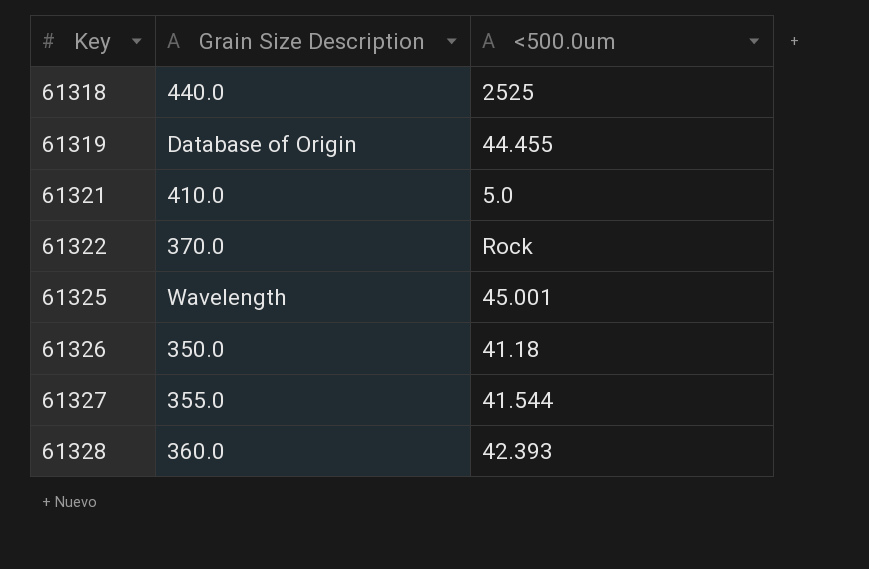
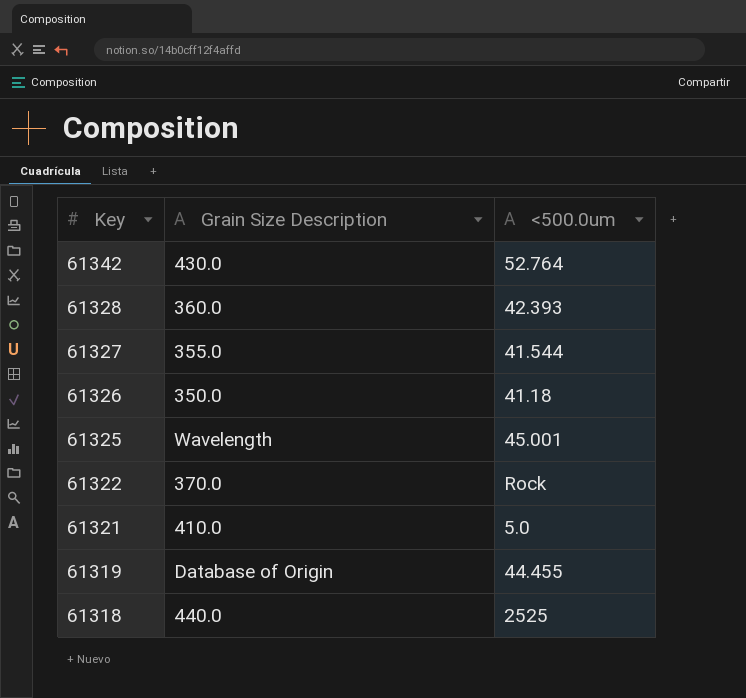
row order: Key ascending -> Key descending
row 61342: none -> 430.0 | 52.764

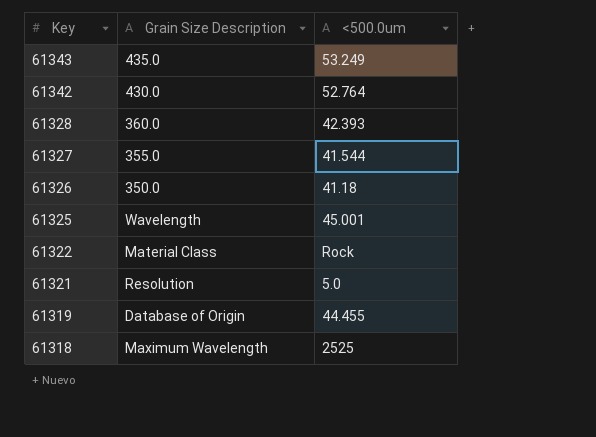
row 61343: none -> 435.0 | 53.249
61322 | Grain Size Description: 370.0 -> Material Class
61321 | Grain Size Description: 410.0 -> Resolution
61318 | Grain Size Description: 440.0 -> Maximum Wavelength

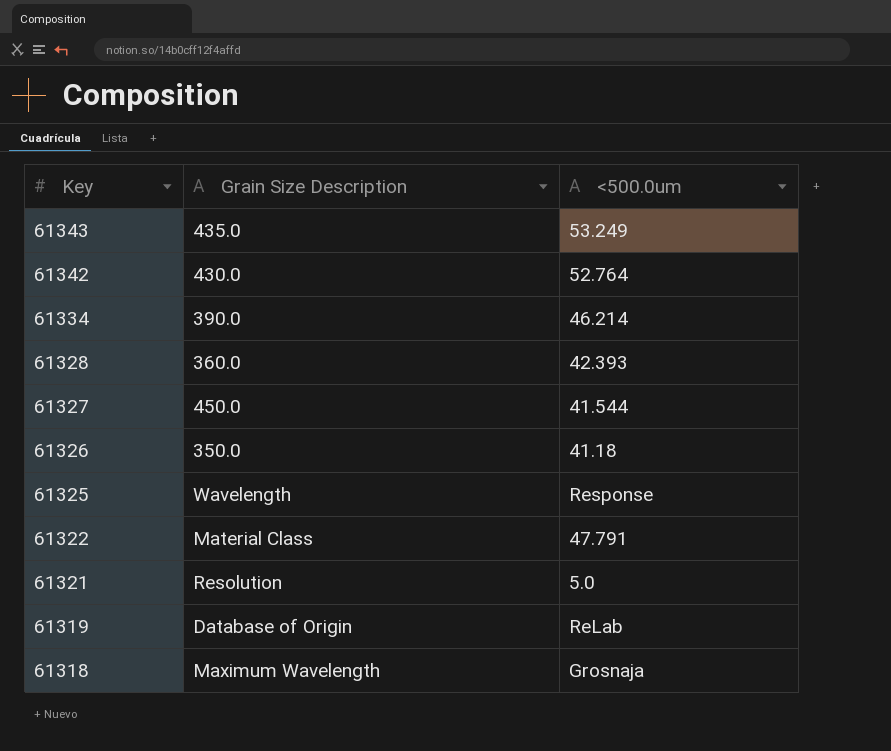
row 61334: none -> 390.0 | 46.214
61327 | Grain Size Description: 355.0 -> 450.0
61325 | <500.0um: 45.001 -> Response
61322 | <500.0um: Rock -> 47.791
61319 | <500.0um: 44.455 -> ReLab
61318 | <500.0um: 2525 -> Grosnaja

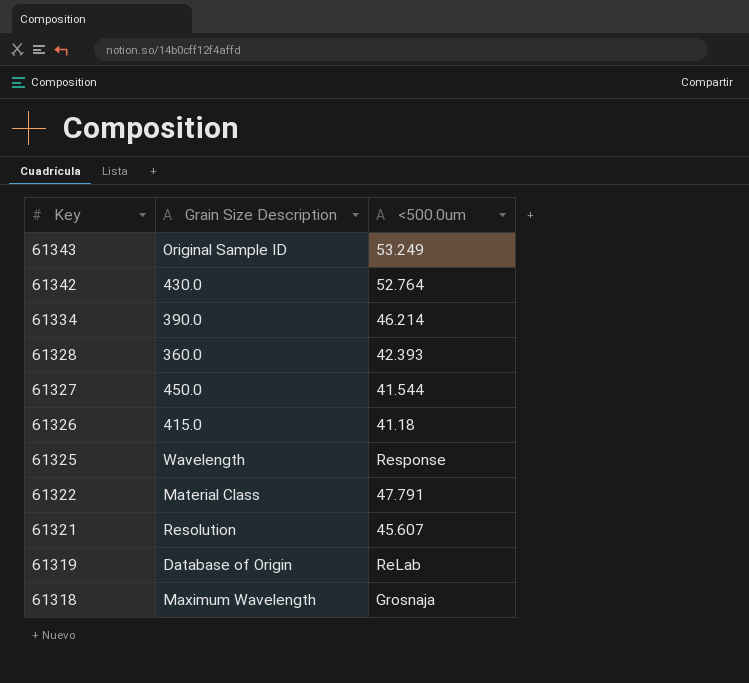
61343 | Grain Size Description: 435.0 -> Original Sample ID
61326 | Grain Size Description: 350.0 -> 415.0
61321 | <500.0um: 5.0 -> 45.607

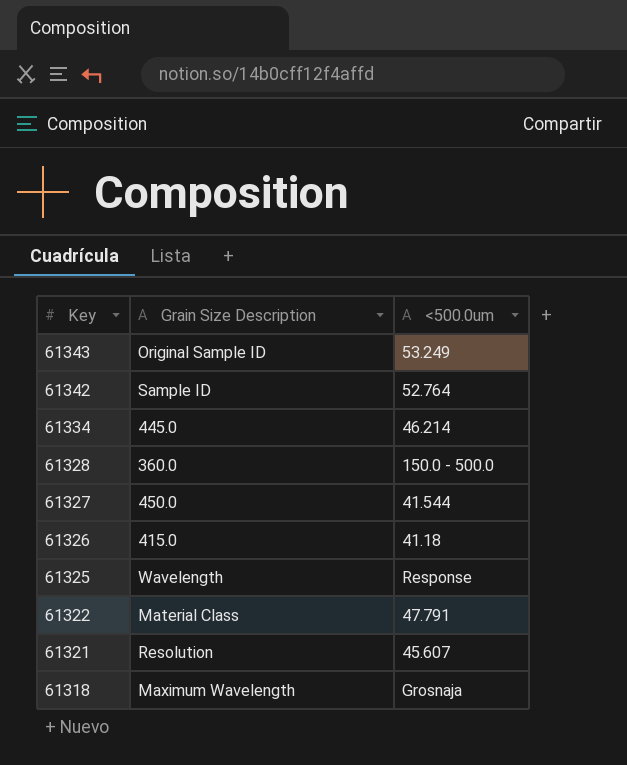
row 61319: Database of Origin | ReLab -> none
61342 | Grain Size Description: 430.0 -> Sample ID
61334 | Grain Size Description: 390.0 -> 445.0
61328 | <500.0um: 42.393 -> 150.0 - 500.0

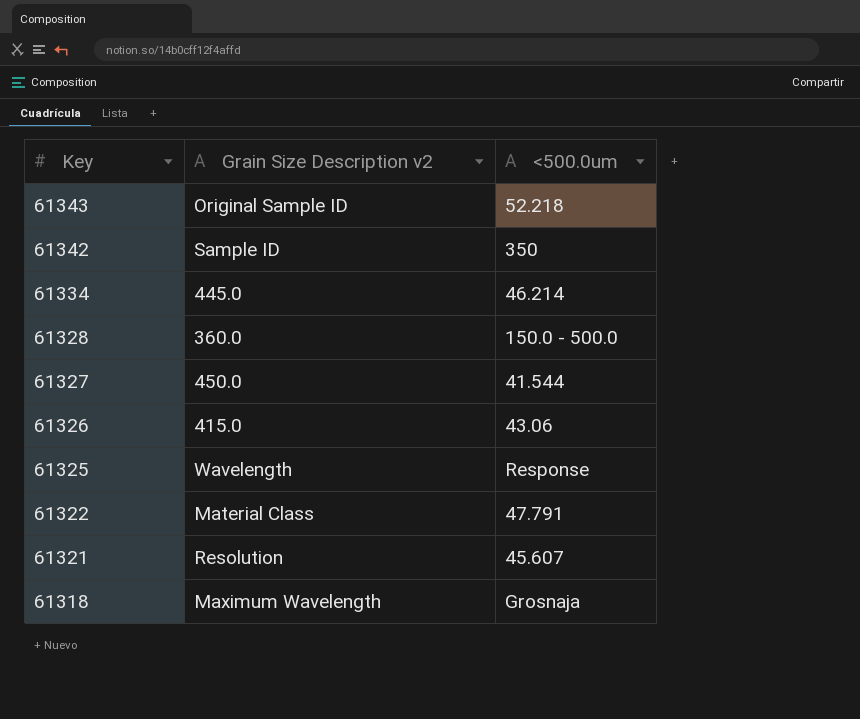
column name: Grain Size Description -> Grain Size Description v2
61343 | <500.0um: 53.249 -> 52.218
61342 | <500.0um: 52.764 -> 350
61326 | <500.0um: 41.18 -> 43.06

